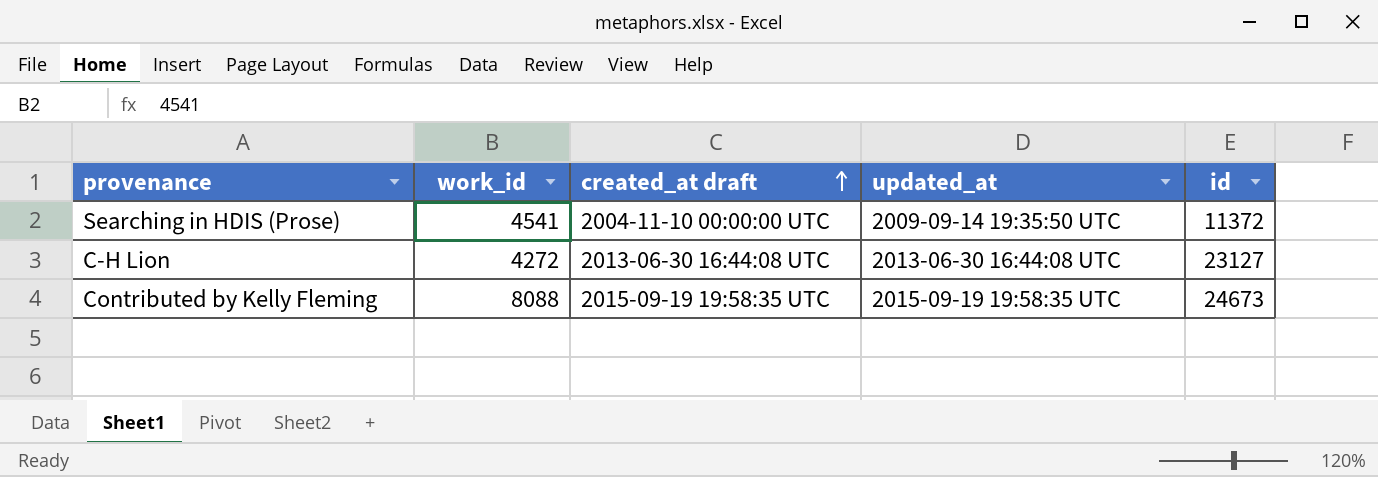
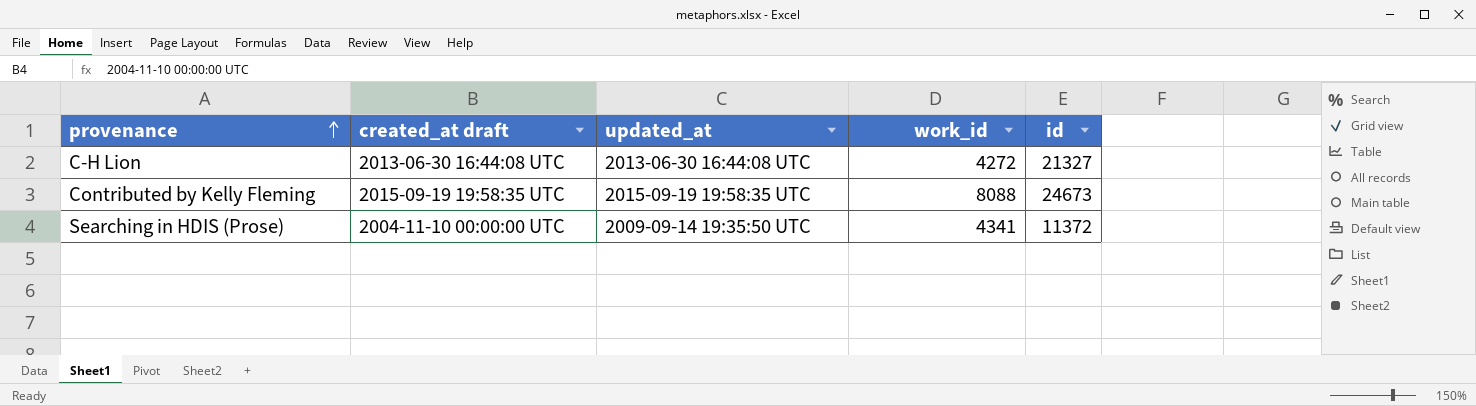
row order: created_at draft ascending -> provenance ascending
column work_id | position: 2 -> 4
C-H Lion | id: 23127 -> 21327
Searching in HDIS (Prose) | work_id: 4541 -> 4341

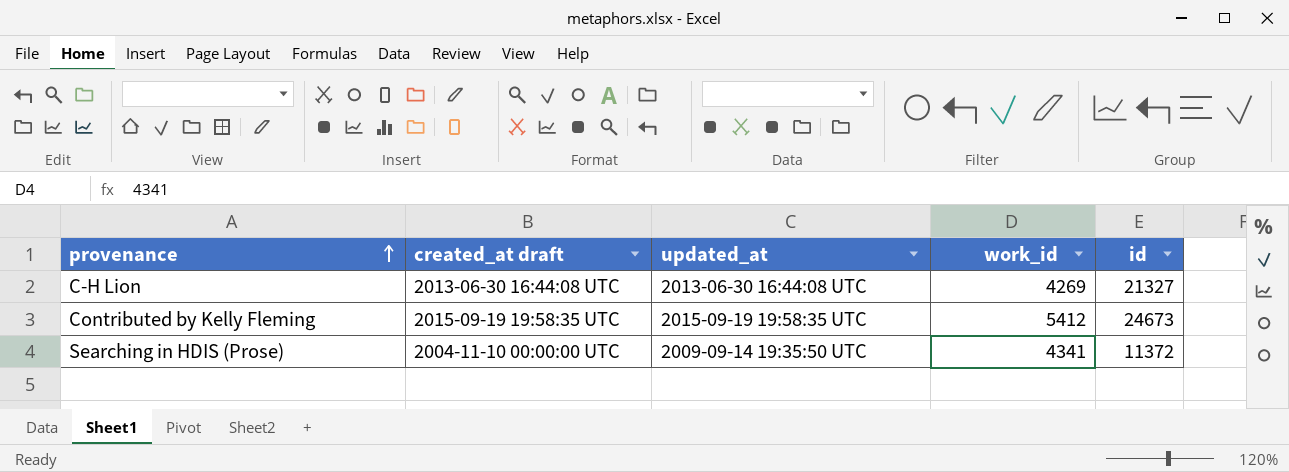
C-H Lion | work_id: 4272 -> 4269
Contributed by Kelly Fleming | work_id: 8088 -> 5412

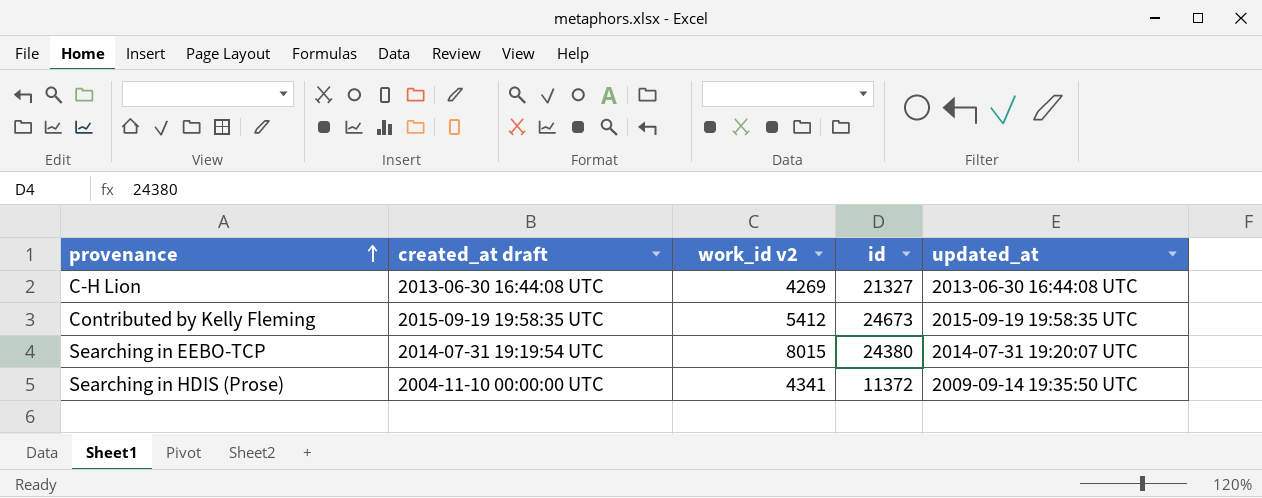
column name: work_id -> work_id v2
column updated_at | position: 3 -> 5
row Searching in EEBO-TCP: none -> 2014-07-31 19:19:54 UTC | 8015 | 24380 | 2014-07-31 19:20:07 UTC

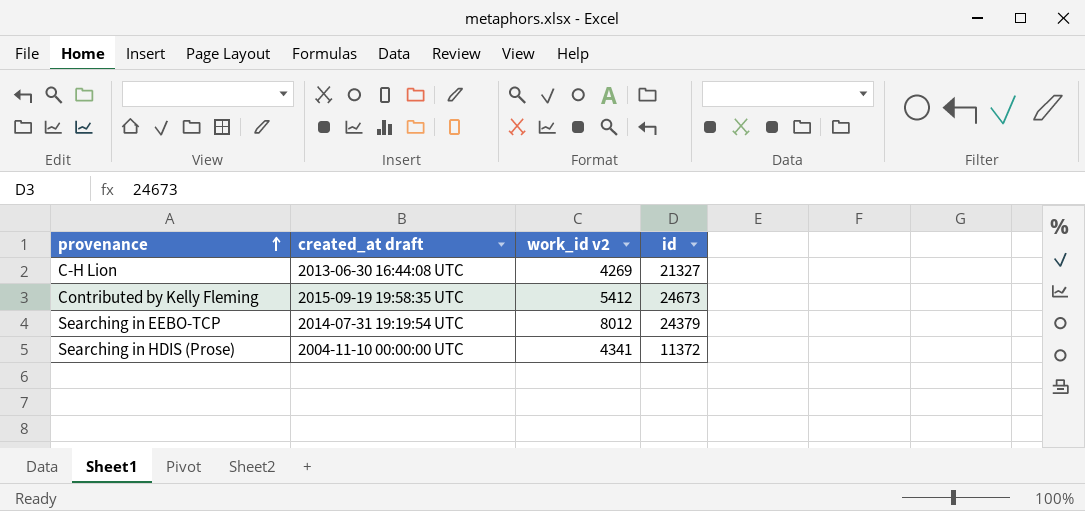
column updated_at | position: 5 -> none
Searching in EEBO-TCP | work_id v2: 8015 -> 8012
Searching in EEBO-TCP | id: 24380 -> 24379

